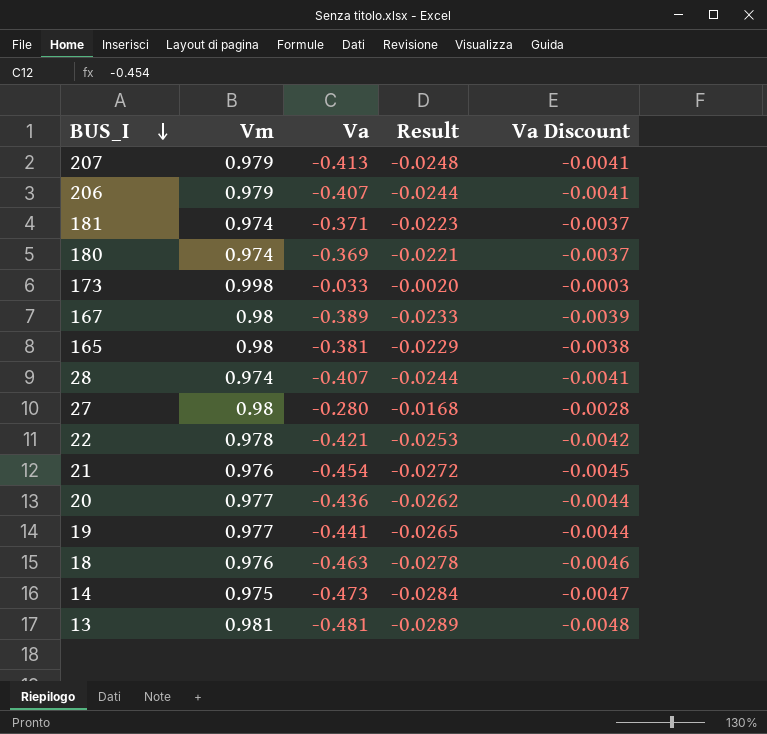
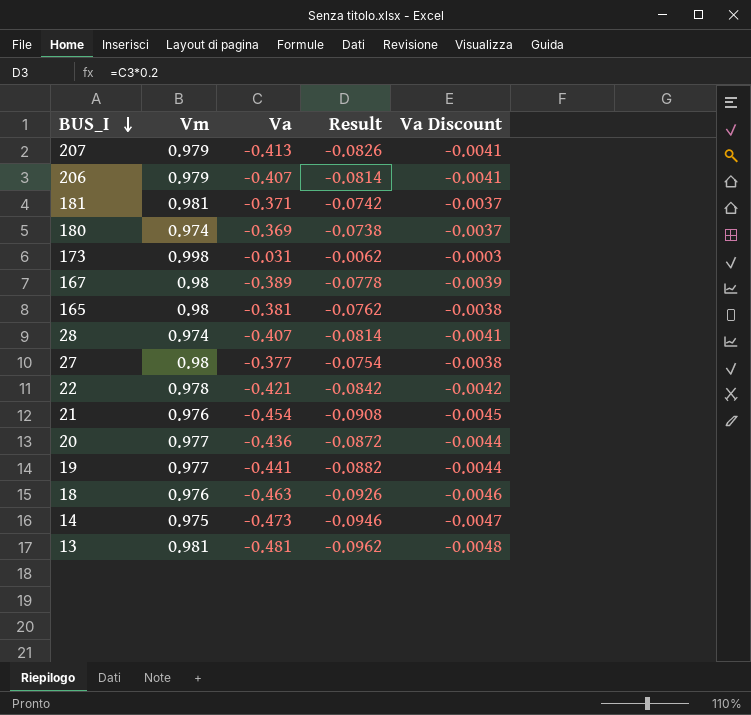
column Result | formula: [Va] * 0.06 -> [Va] * 0.2
181 | Vm: 0.974 -> 0.981
173 | Va: -0.033 -> -0.031
27 | Va: -0.280 -> -0.377
27 | Va Discount: -0.0028 -> -0.0038

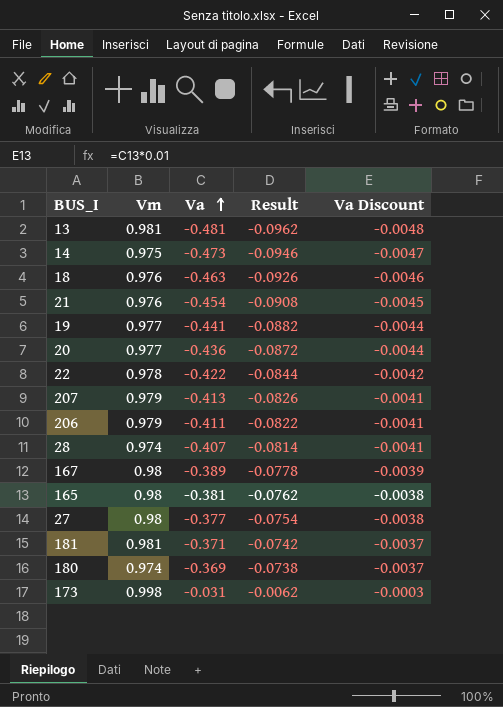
row order: BUS_I descending -> Va ascending
22 | Va: -0.421 -> -0.422
22 | Result: -0.0842 -> -0.0844
206 | Va: -0.407 -> -0.411
206 | Result: -0.0814 -> -0.0822

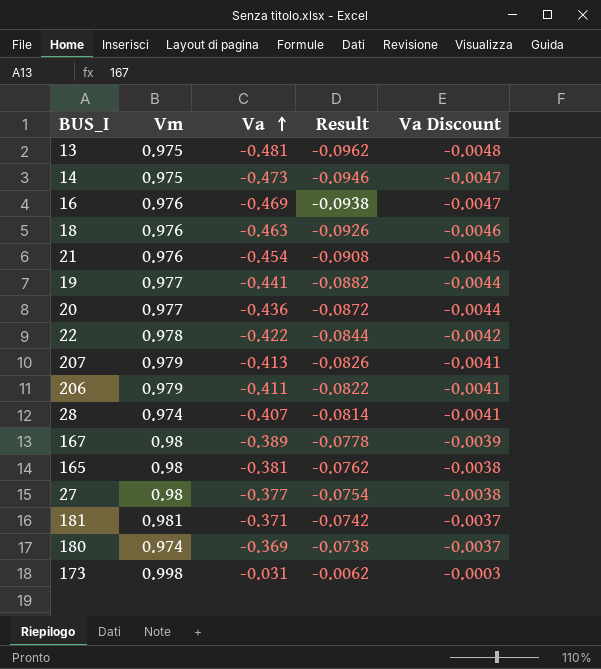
13 | Vm: 0.981 -> 0.975
row 16: none -> 0.976 | -0.469 | -0.0938 | -0.0047

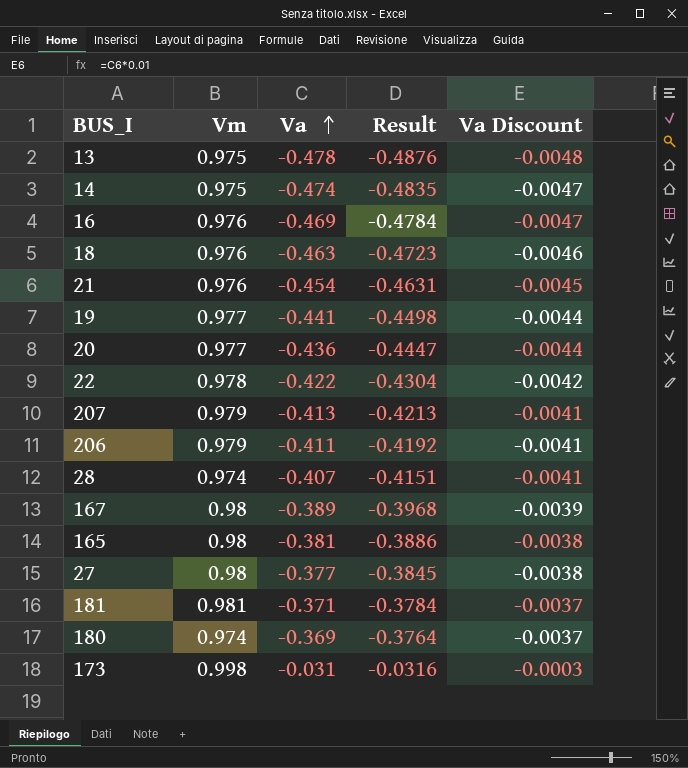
column Result | formula: [Va] * 0.2 -> [Va] * 1.02
13 | Va: -0.481 -> -0.478
14 | Va: -0.473 -> -0.474

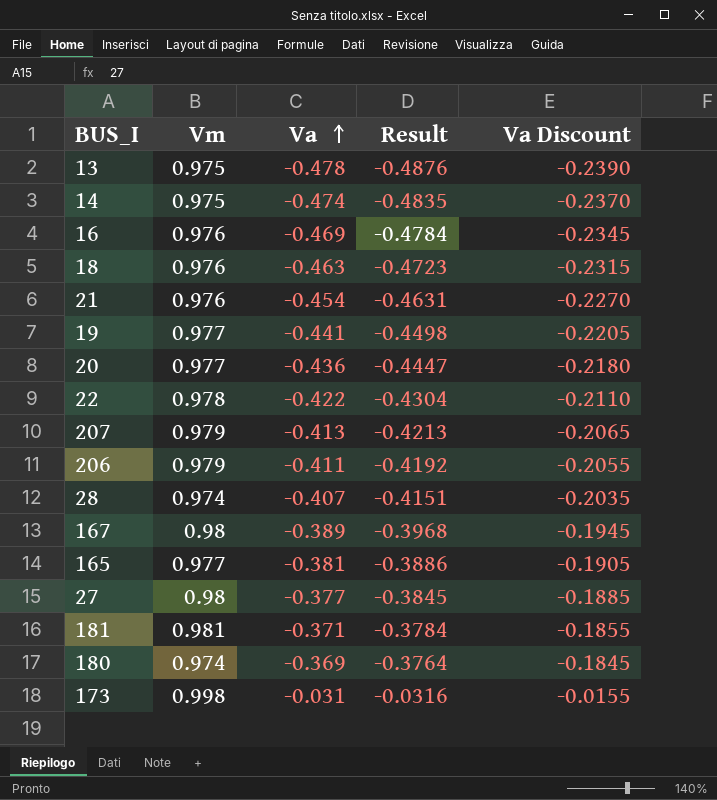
column Va Discount | formula: [Va] * 0.01 -> [Va] * 0.5
165 | Vm: 0.98 -> 0.977

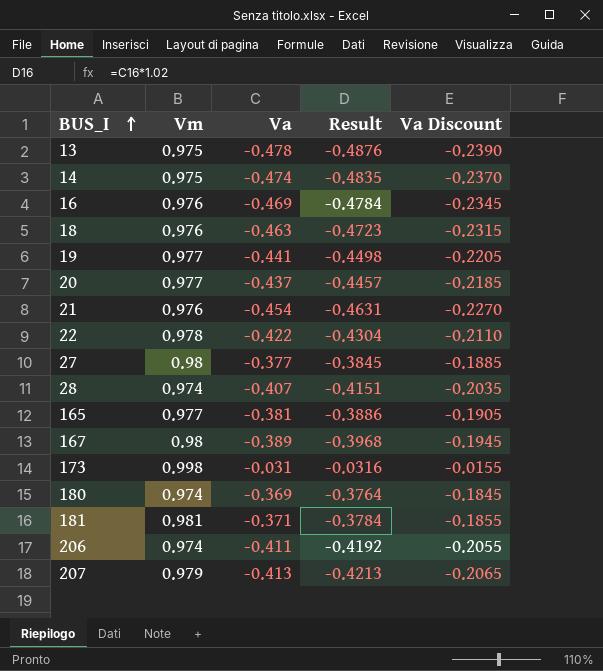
row order: Va ascending -> BUS_I ascending
20 | Va: -0.436 -> -0.437
20 | Result: -0.4447 -> -0.4457
20 | Va Discount: -0.2180 -> -0.2185
206 | Vm: 0.979 -> 0.974

